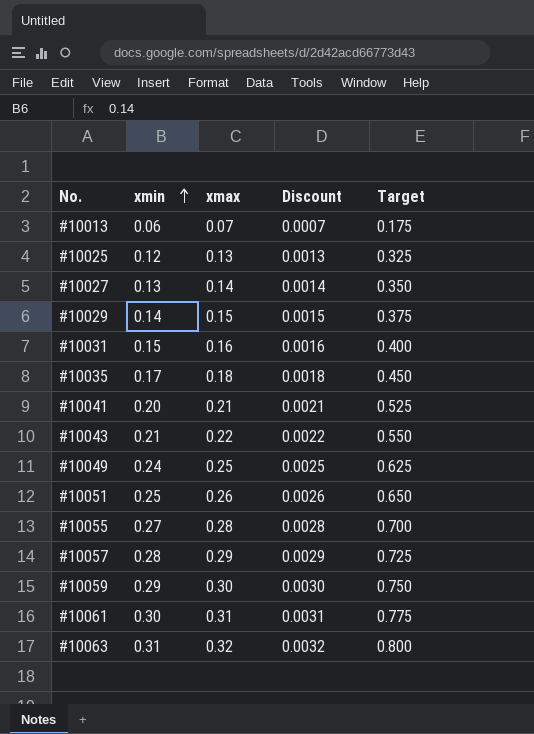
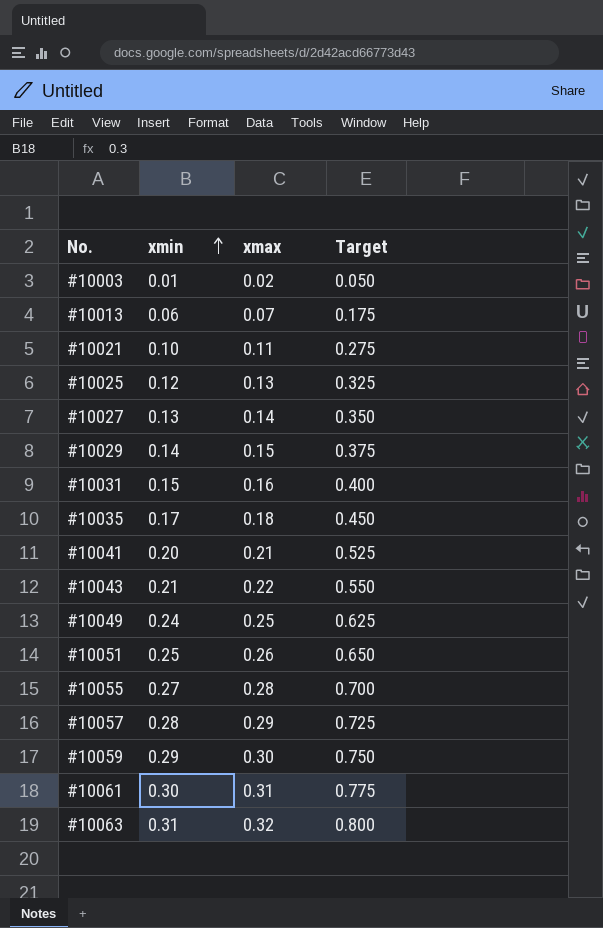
column Discount | formula: [xmax] * 0.01 -> none
row #10003: none -> 0.01 | 0.02 | 0.050
row #10021: none -> 0.10 | 0.11 | 0.275

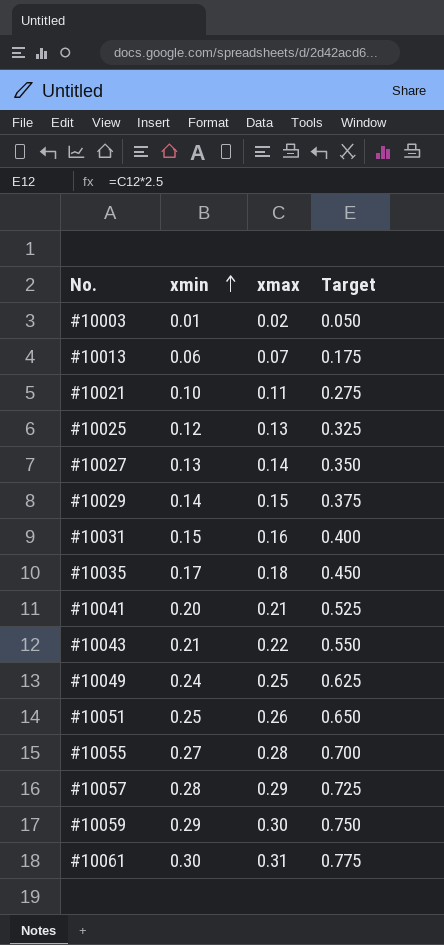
row #10063: 0.31 | 0.32 | 0.800 -> none

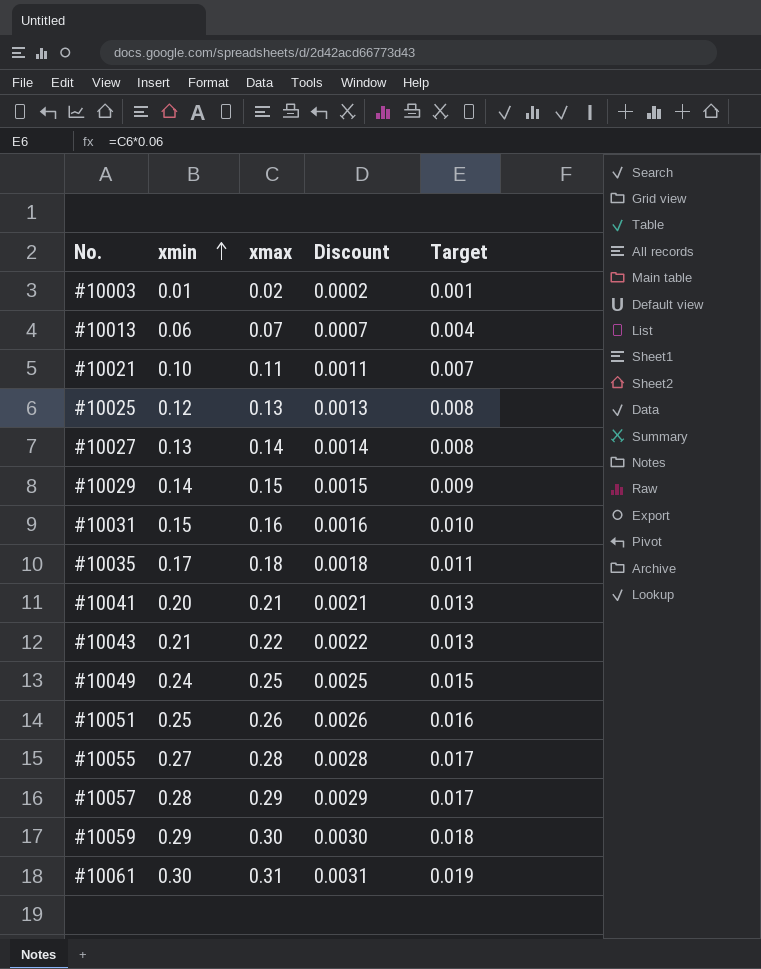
column Discount | formula: none -> [xmax] * 0.01
column Target | formula: [xmax] * 2.5 -> [xmax] * 0.06

